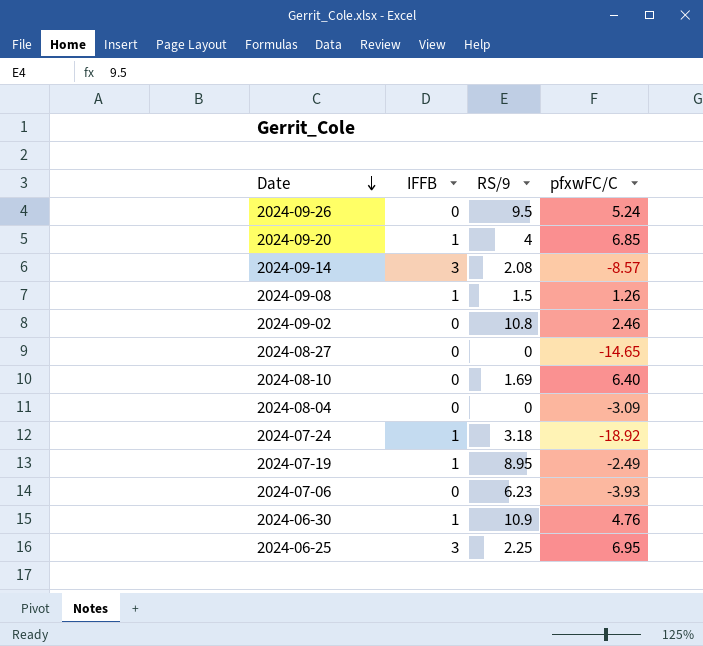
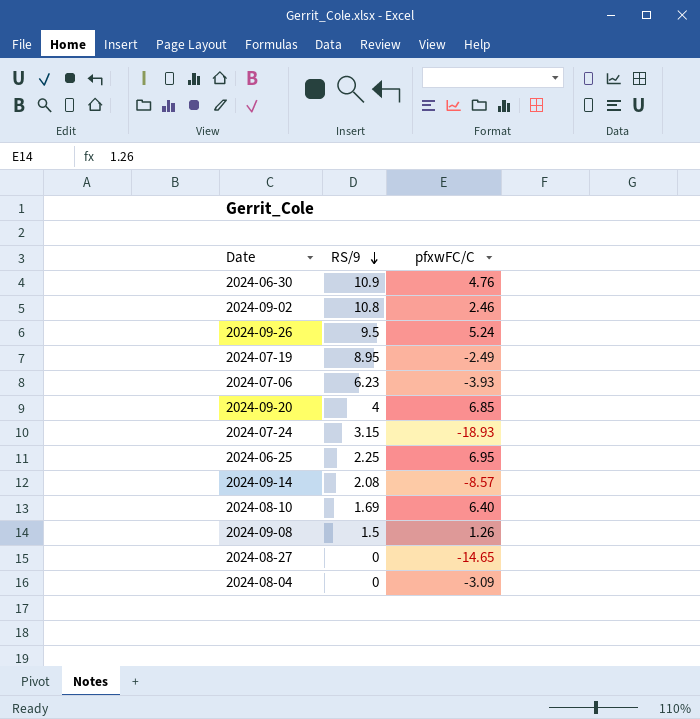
row order: Date descending -> RS/9 descending
column IFFB | position: 2 -> none
2024-07-24 | RS/9: 3.18 -> 3.15
2024-07-24 | pfxwFC/C: -18.92 -> -18.93

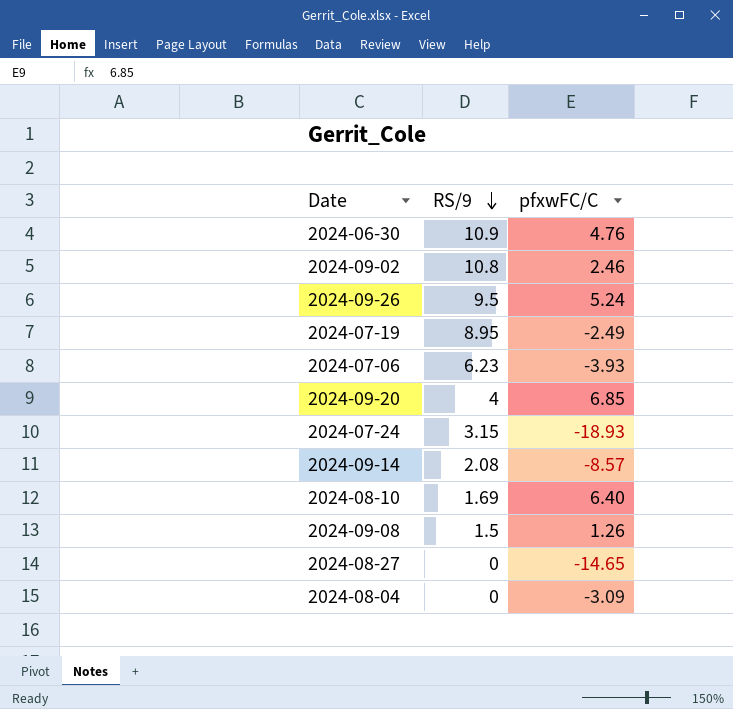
row 2024-06-25: 2.25 | 6.95 -> none

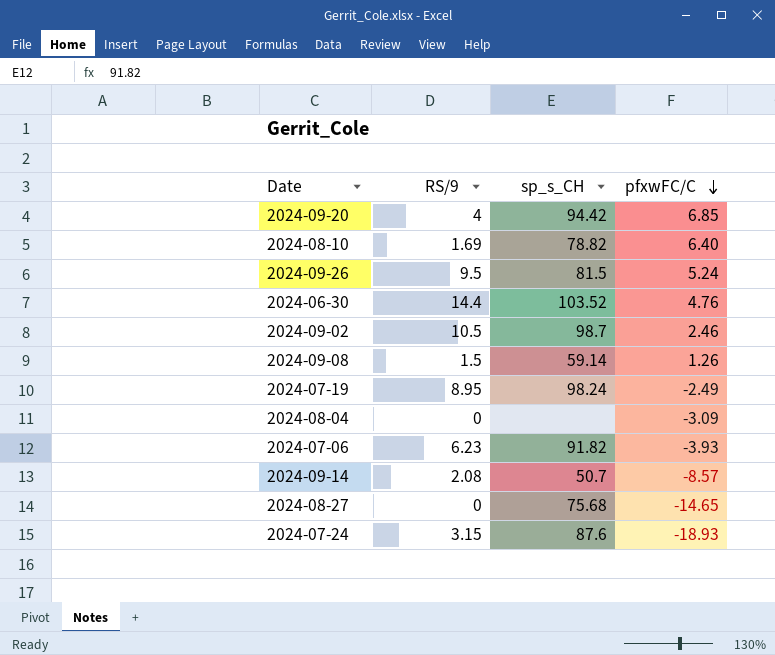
row order: RS/9 descending -> pfxwFC/C descending
column sp_s_CH | position: none -> 3
2024-06-30 | RS/9: 10.9 -> 14.4
2024-09-02 | RS/9: 10.8 -> 10.5

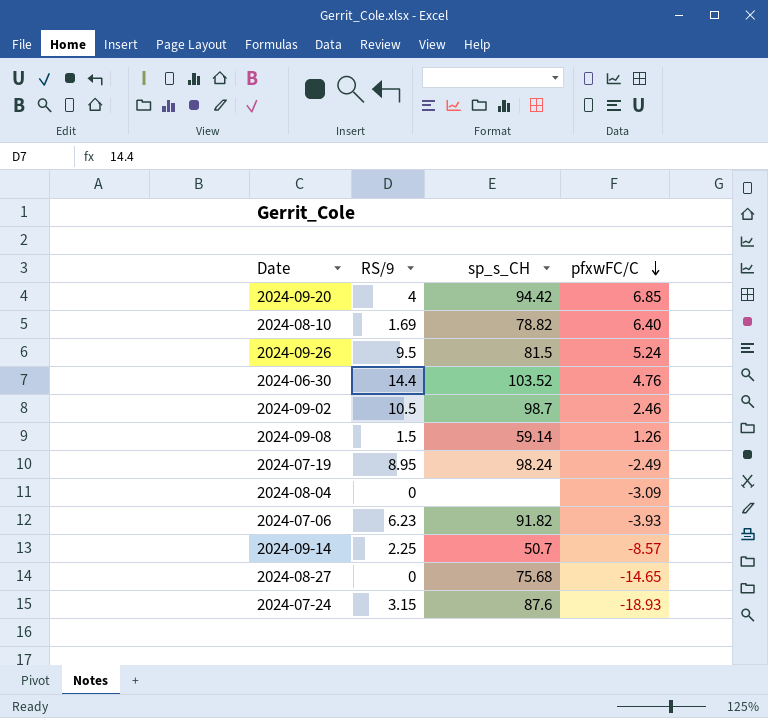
2024-09-14 | RS/9: 2.08 -> 2.25

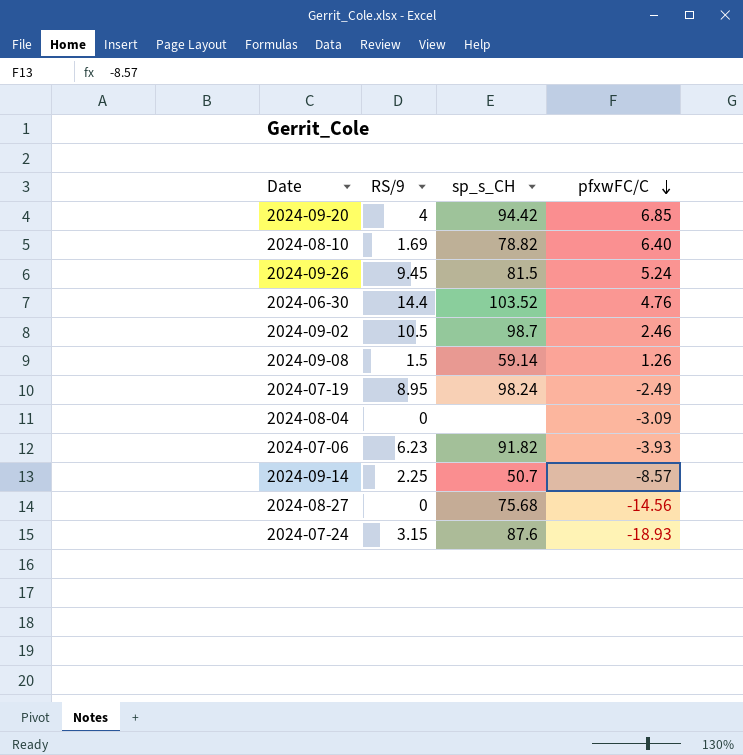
2024-09-26 | RS/9: 9.5 -> 9.45
2024-08-27 | pfxwFC/C: -14.65 -> -14.56

